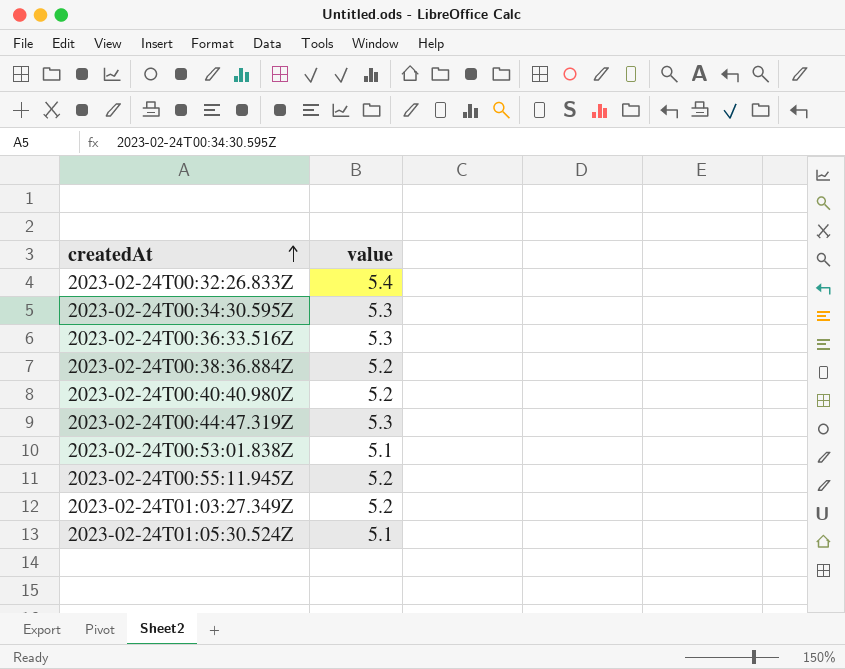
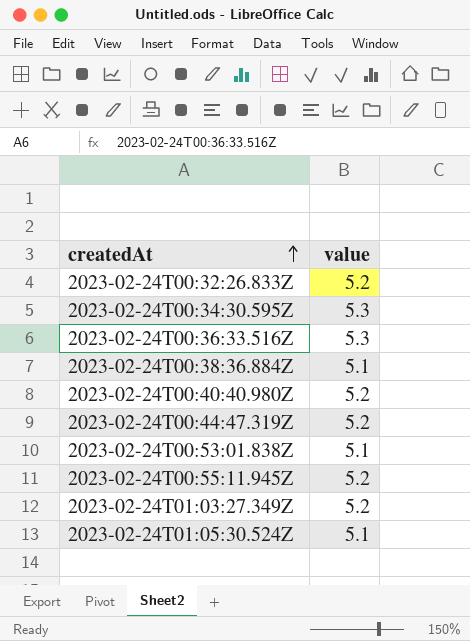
2023-02-24T00:32:26.833Z | value: 5.4 -> 5.2
2023-02-24T00:38:36.884Z | value: 5.2 -> 5.1
2023-02-24T00:44:47.319Z | value: 5.3 -> 5.2

